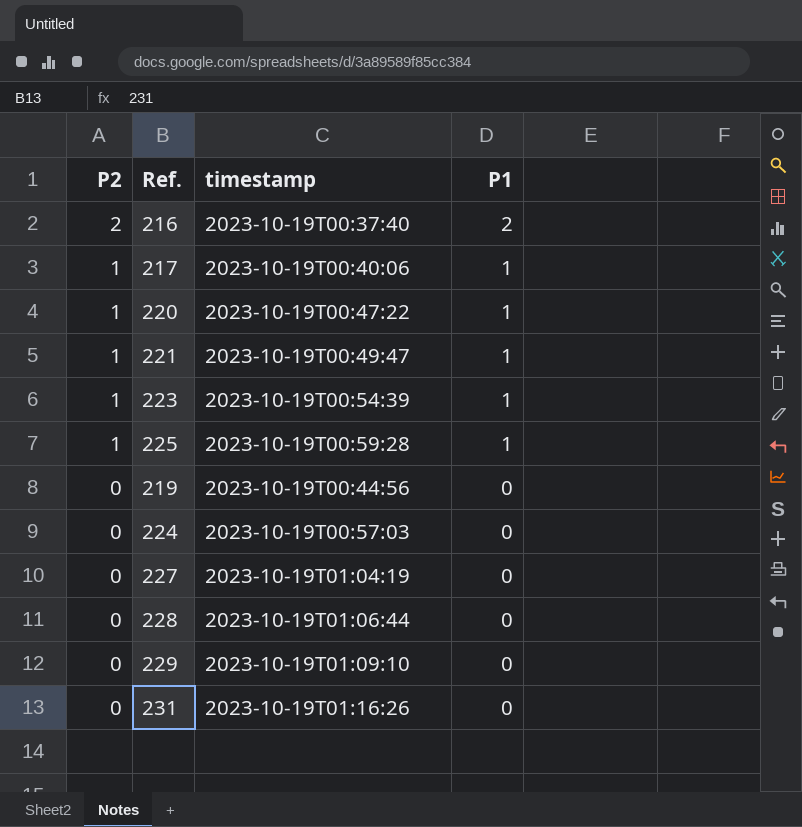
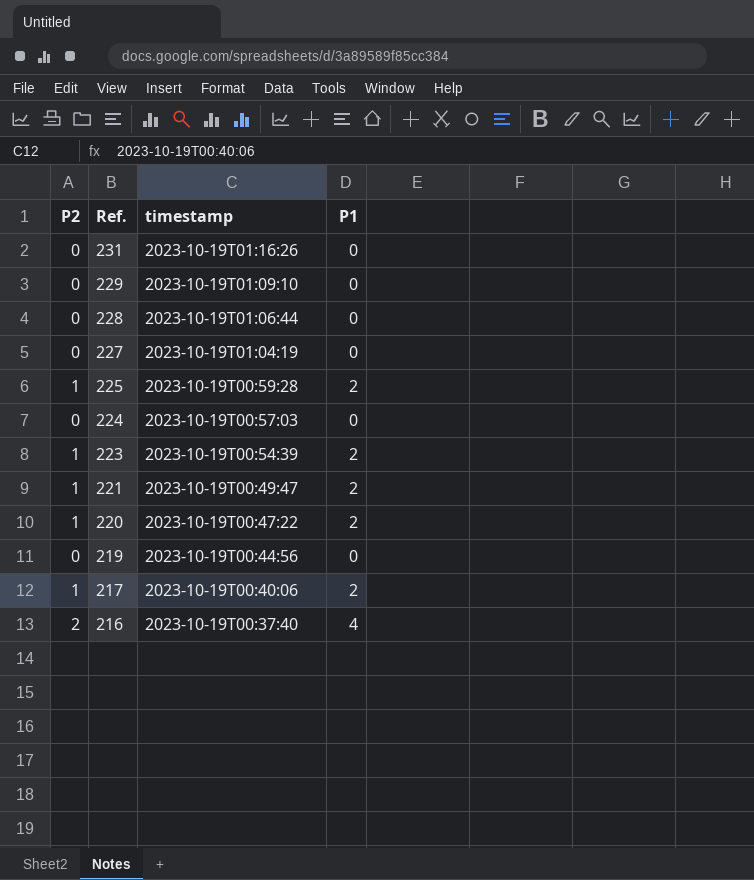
row order: P2 descending -> Ref. descending
225 | P1: 1 -> 2
223 | P1: 1 -> 2
221 | P1: 1 -> 2
220 | P1: 1 -> 2
217 | P1: 1 -> 2
216 | P1: 2 -> 4

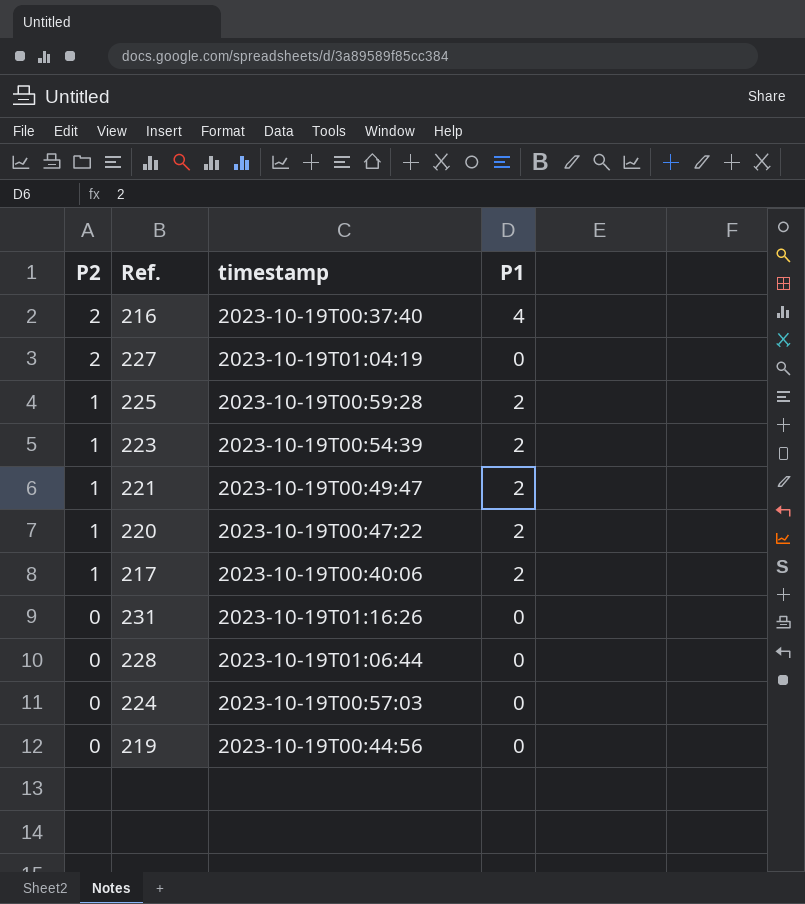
row order: Ref. descending -> P2 descending
row 229: 0 | 2023-10-19T01:09:10 | 0 -> none
227 | P2: 0 -> 2

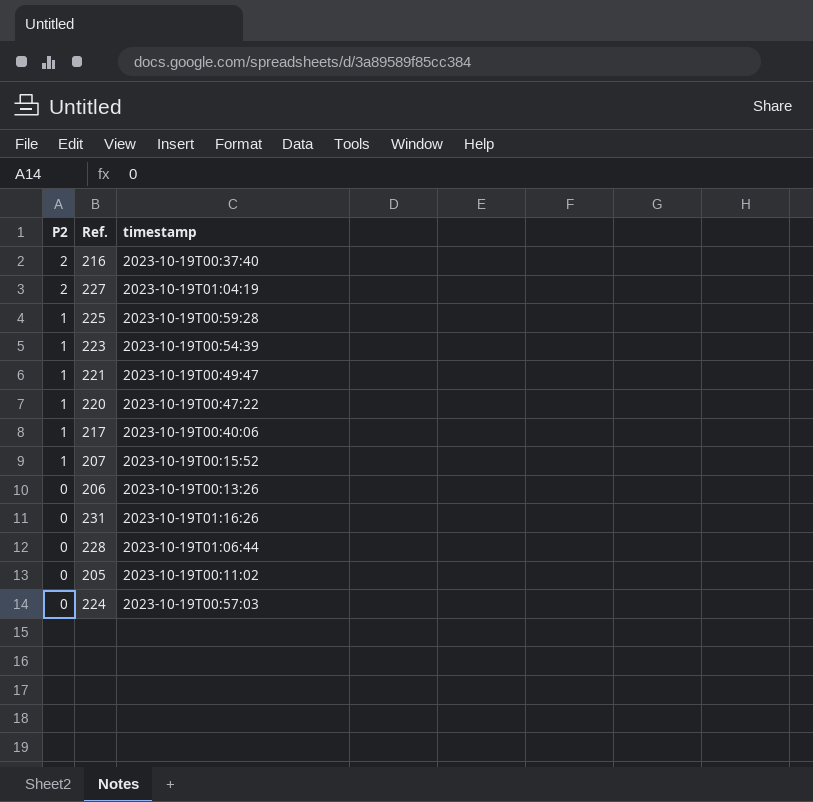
column P1 | position: 4 -> none
row 219: 0 | 2023-10-19T00:44:56 | 0 -> none
row 207: none -> 1 | 2023-10-19T00:15:52
row 206: none -> 0 | 2023-10-19T00:13:26
row 205: none -> 0 | 2023-10-19T00:11:02

